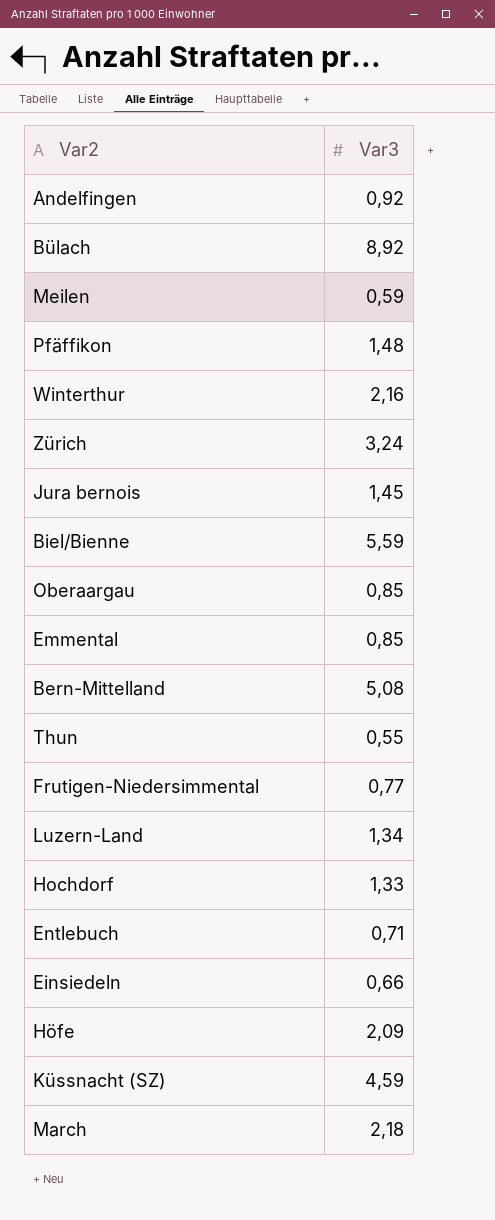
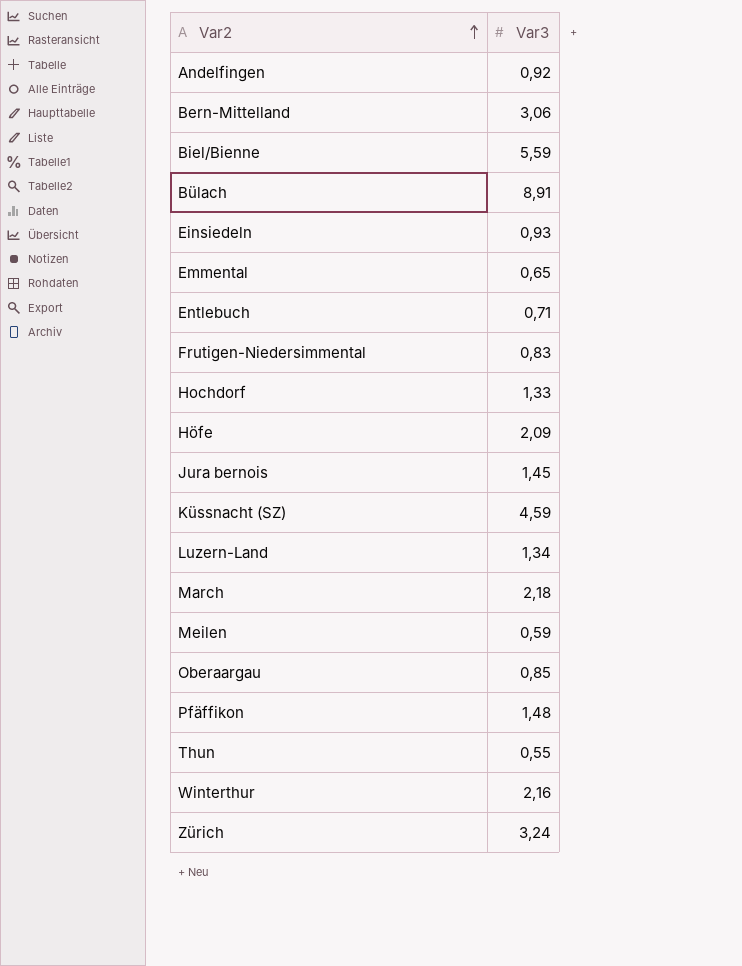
row order: none -> Var2 ascending
Bern-Mittelland | Var3: 5,08 -> 3,06
Bülach | Var3: 8,92 -> 8,91
Einsiedeln | Var3: 0,66 -> 0,93
Emmental | Var3: 0,85 -> 0,65
Frutigen-Niedersimmental | Var3: 0,77 -> 0,83

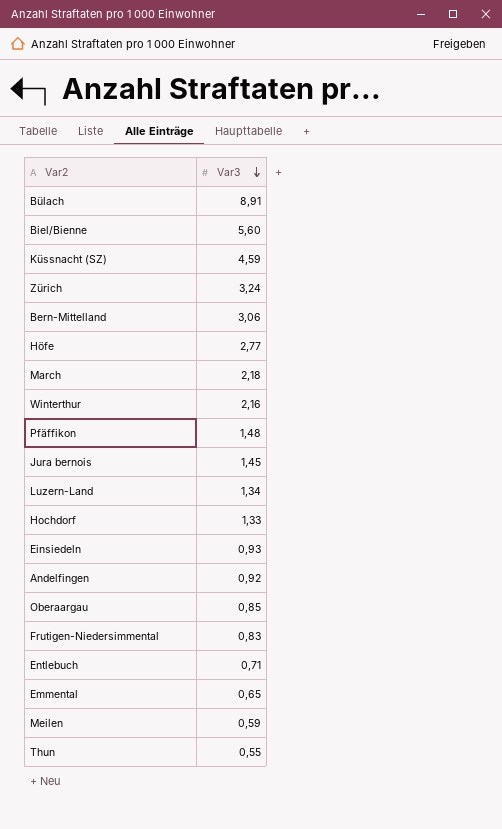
row order: Var2 ascending -> Var3 descending
Biel/Bienne | Var3: 5,59 -> 5,60
Höfe | Var3: 2,09 -> 2,77

